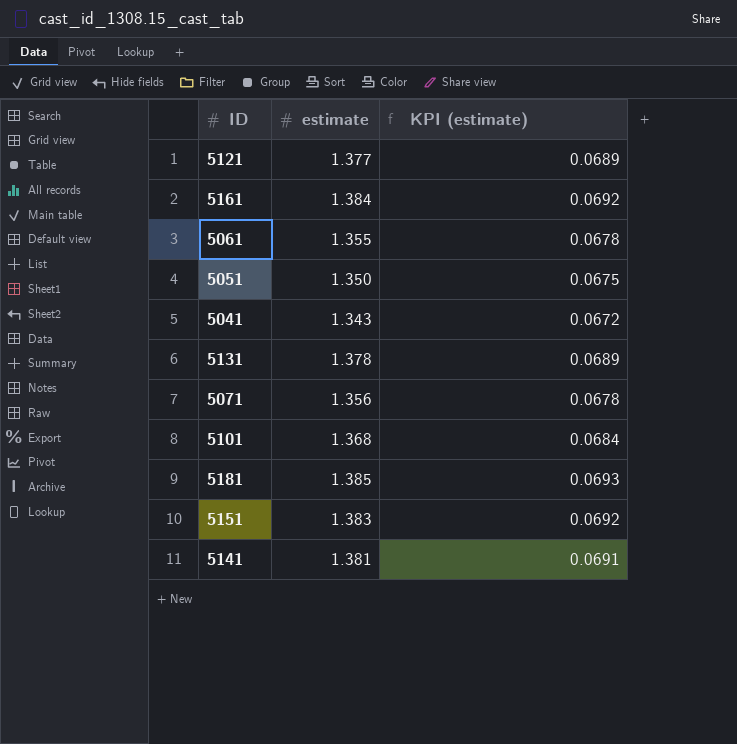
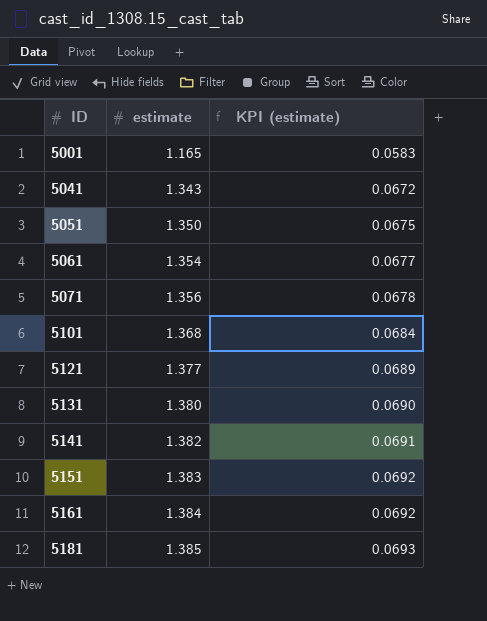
row order: none -> ID ascending
row 5001: none -> 1.165 | 0.0583
5061 | estimate: 1.355 -> 1.354
5061 | KPI (estimate): 0.0678 -> 0.0677
5131 | estimate: 1.378 -> 1.380
5131 | KPI (estimate): 0.0689 -> 0.0690
5141 | estimate: 1.381 -> 1.382

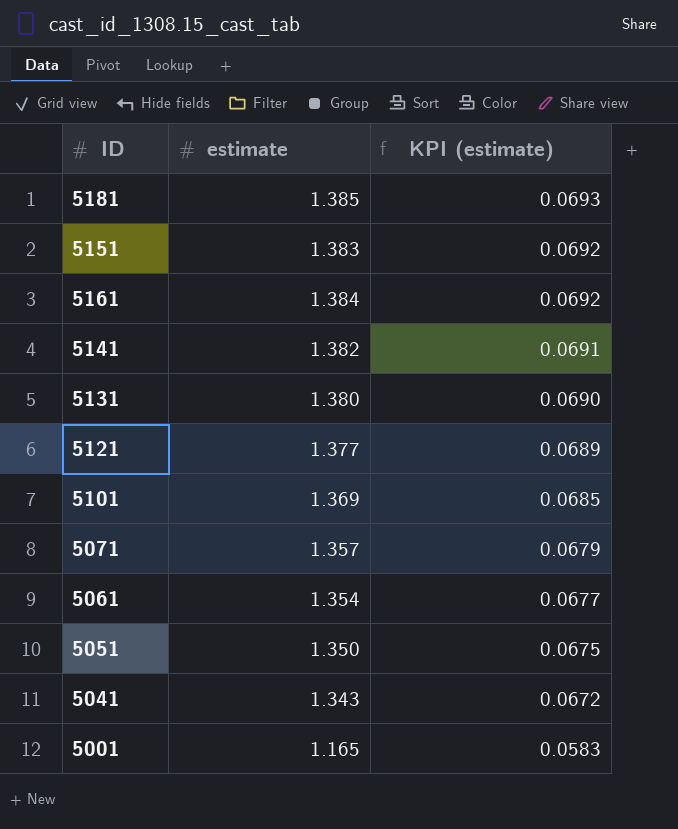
row order: ID ascending -> KPI (estimate) descending
5101 | estimate: 1.368 -> 1.369
5101 | KPI (estimate): 0.0684 -> 0.0685
5071 | estimate: 1.356 -> 1.357
5071 | KPI (estimate): 0.0678 -> 0.0679

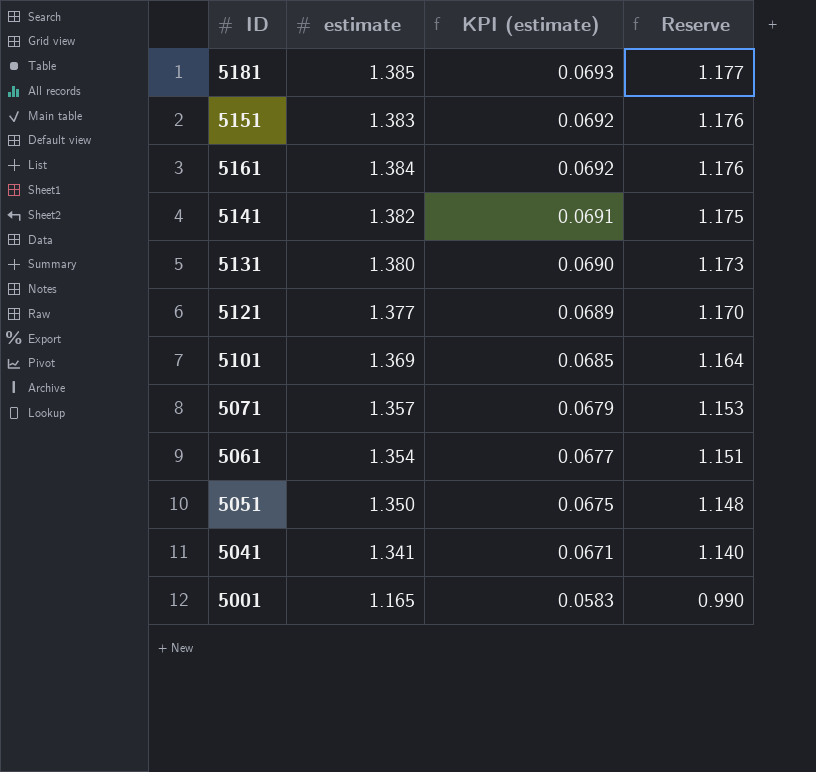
column Reserve | formula: none -> [estimate] * 0.85
5041 | estimate: 1.343 -> 1.341
5041 | KPI (estimate): 0.0672 -> 0.0671

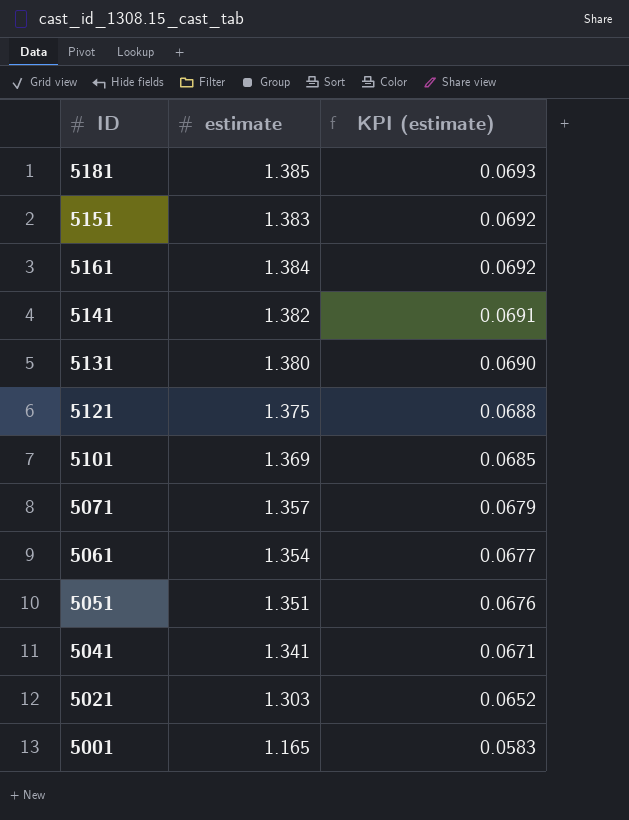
column Reserve | formula: [estimate] * 0.85 -> none
5121 | estimate: 1.377 -> 1.375
5121 | KPI (estimate): 0.0689 -> 0.0688
5051 | estimate: 1.350 -> 1.351
5051 | KPI (estimate): 0.0675 -> 0.0676
row 5021: none -> 1.303 | 0.0652

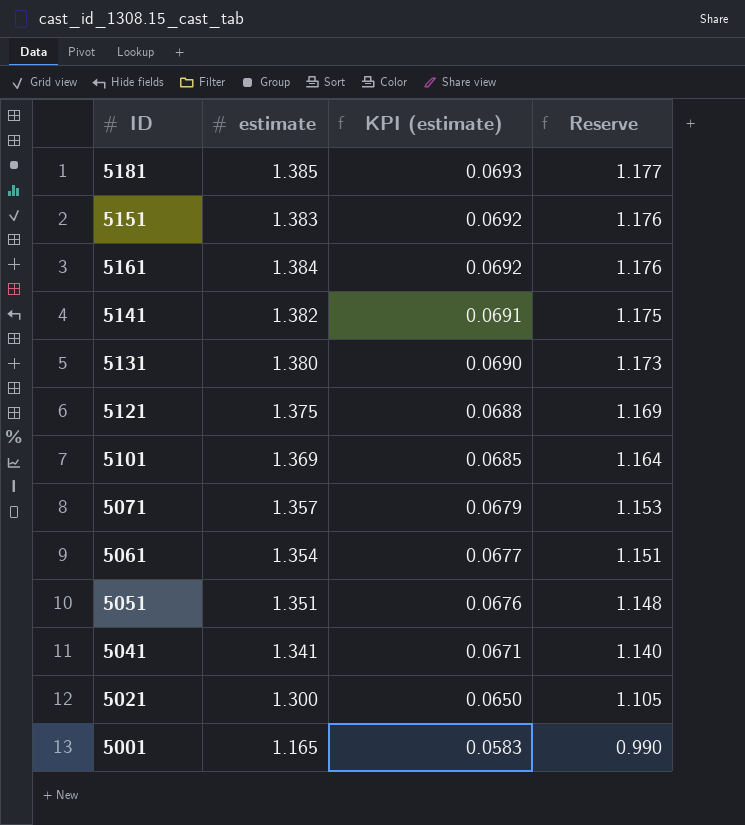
column Reserve | formula: none -> [estimate] * 0.85
5021 | estimate: 1.303 -> 1.300
5021 | KPI (estimate): 0.0652 -> 0.0650

